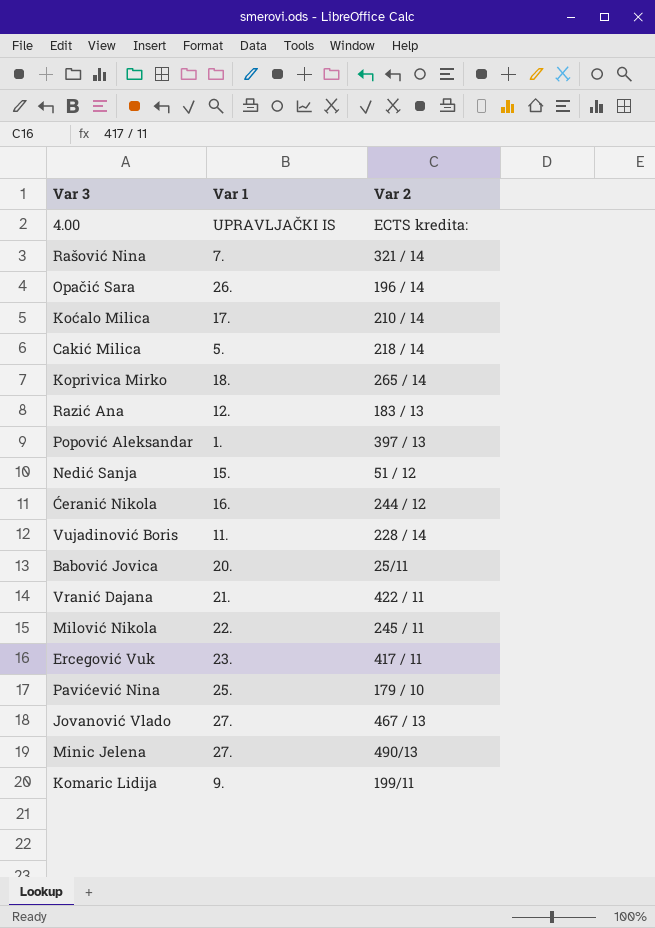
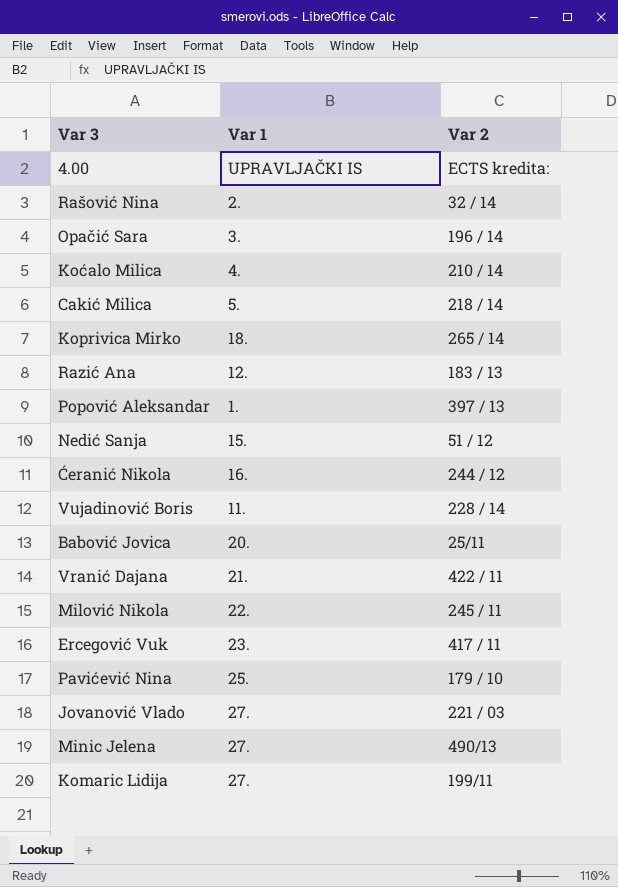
Rašović Nina | Var 1: 7. -> 2.
Rašović Nina | Var 2: 321 / 14 -> 32 / 14
Opačić Sara | Var 1: 26. -> 3.
Koćalo Milica | Var 1: 17. -> 4.
Jovanović Vlado | Var 2: 467 / 13 -> 221 / 03
Komaric Lidija | Var 1: 9. -> 27.

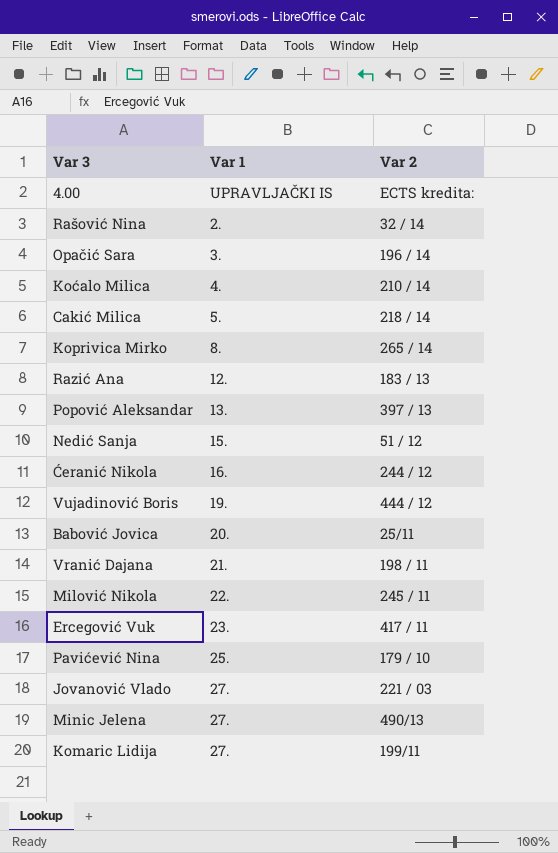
Koprivica Mirko | Var 1: 18. -> 8.
Popović Aleksandar | Var 1: 1. -> 13.
Vujadinović Boris | Var 1: 11. -> 19.
Vujadinović Boris | Var 2: 228 / 14 -> 444 / 12
Vranić Dajana | Var 2: 422 / 11 -> 198 / 11

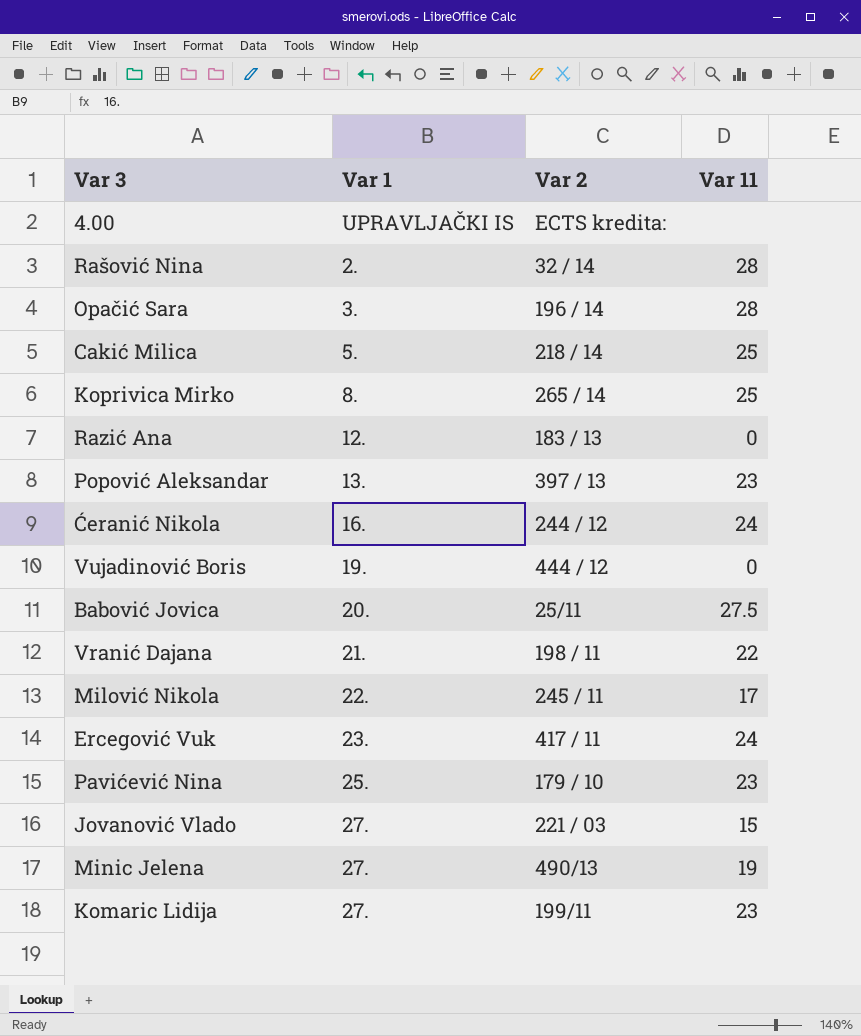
column Var 11 | position: none -> 4
row Koćalo Milica: 4. | 210 / 14 -> none
row Nedić Sanja: 15. | 51 / 12 -> none

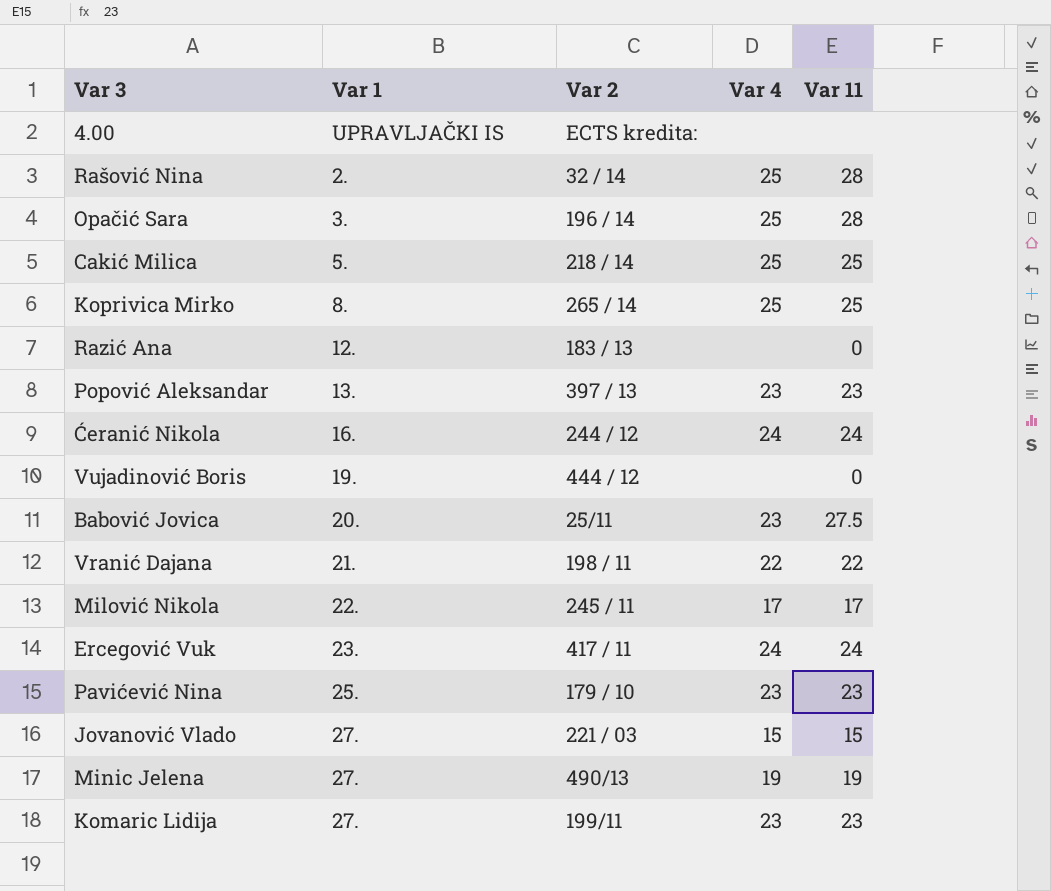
column Var 4 | position: none -> 4

